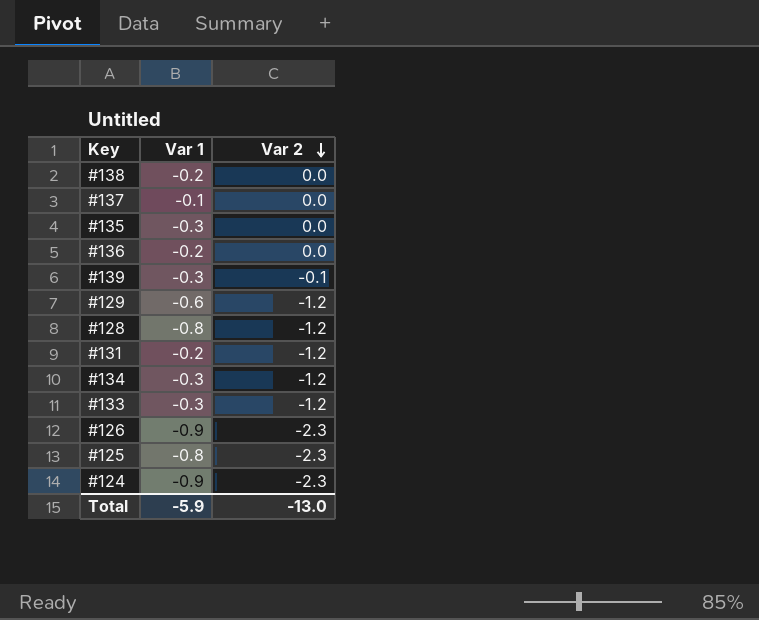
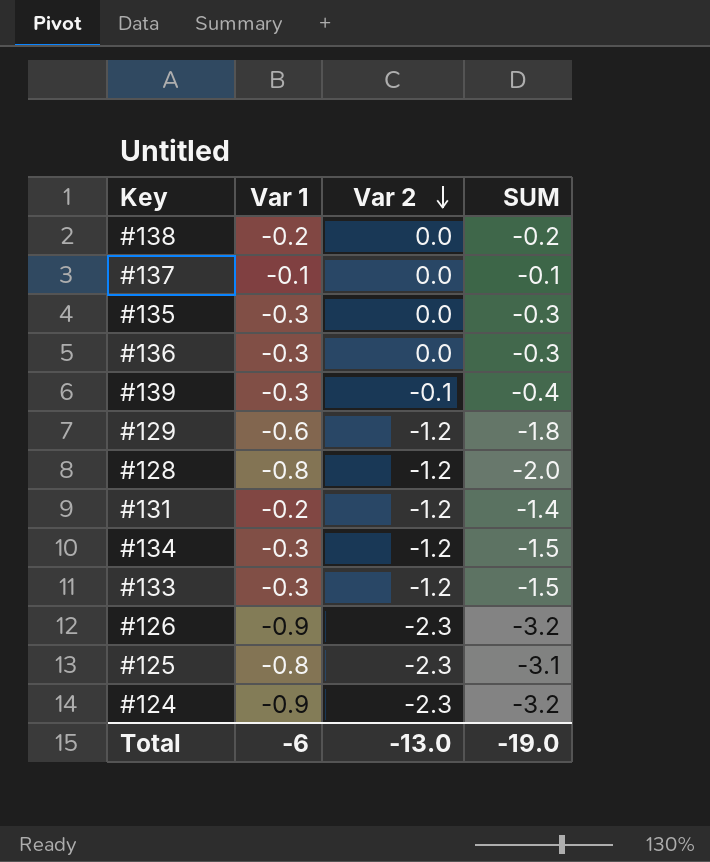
column SUM | formula: none -> [Var 1] + [Var 2]
#136 | Var 1: -0.2 -> -0.3
Total | Var 1: -5.9 -> -6

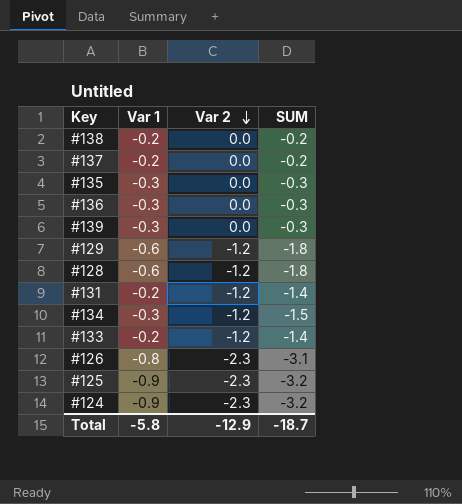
#137 | Var 1: -0.1 -> -0.2
#137 | SUM: -0.1 -> -0.2
#139 | Var 2: -0.1 -> 0.0
#139 | SUM: -0.4 -> -0.3
#128 | Var 1: -0.8 -> -0.6
#128 | SUM: -2.0 -> -1.8
#133 | Var 1: -0.3 -> -0.2
#133 | SUM: -1.5 -> -1.4
#126 | Var 1: -0.9 -> -0.8
#126 | SUM: -3.2 -> -3.1
#125 | Var 1: -0.8 -> -0.9
#125 | SUM: -3.1 -> -3.2
Total | Var 1: -6 -> -5.8
Total | Var 2: -13.0 -> -12.9
Total | SUM: -19.0 -> -18.7

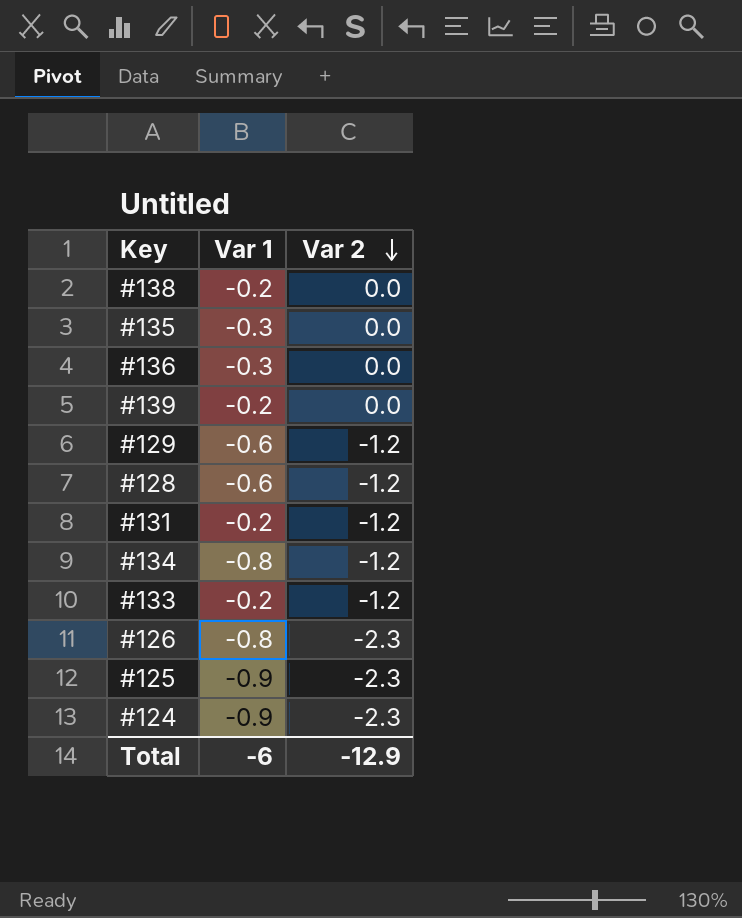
column SUM | formula: [Var 1] + [Var 2] -> none
row #137: -0.2 | 0.0 | -0.2 -> none
#139 | Var 1: -0.3 -> -0.2
#134 | Var 1: -0.3 -> -0.8
Total | Var 1: -5.8 -> -6

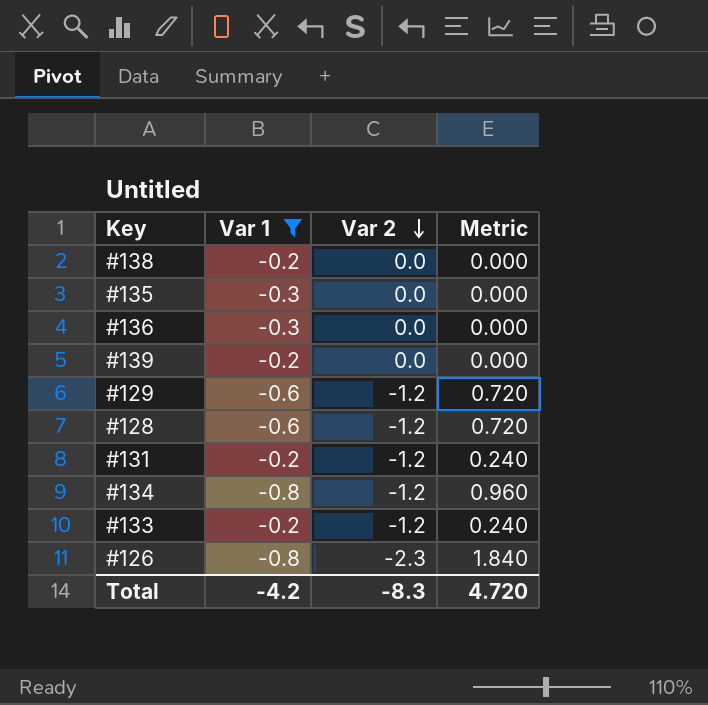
filter: none -> Var 1 != -0.9
column Metric | formula: none -> [Var 1] * [Var 2]
Total | Var 1: -6 -> -4.2
Total | Var 2: -12.9 -> -8.3

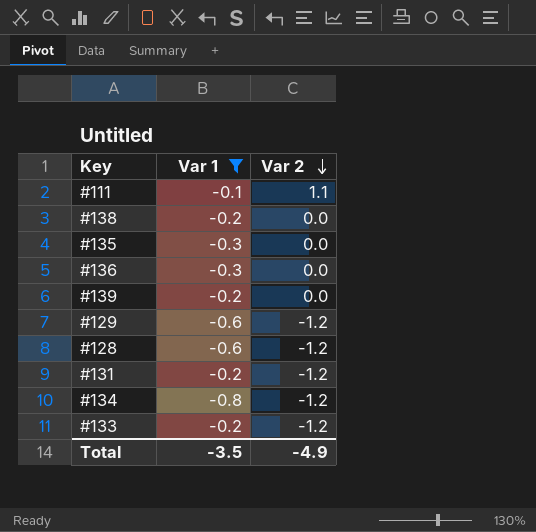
column Metric | formula: [Var 1] * [Var 2] -> none
row #126: -0.8 | -2.3 | 1.840 -> none
row #111: none -> -0.1 | 1.1
Total | Var 1: -4.2 -> -3.5
Total | Var 2: -8.3 -> -4.9

